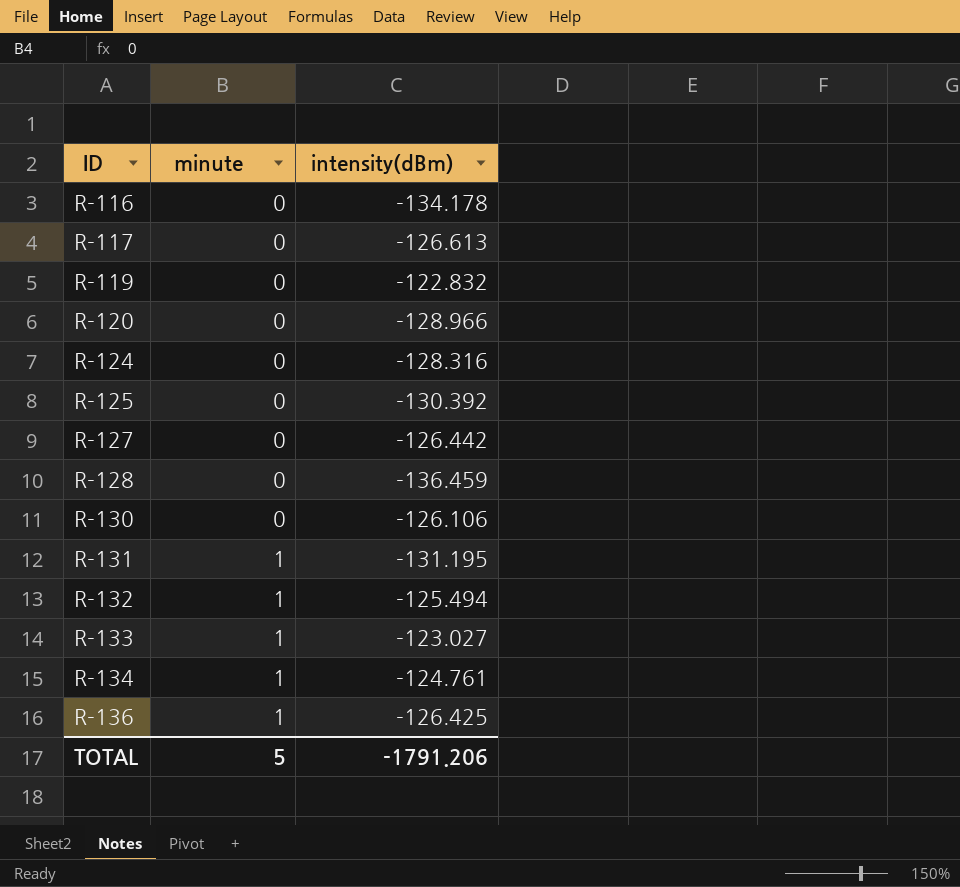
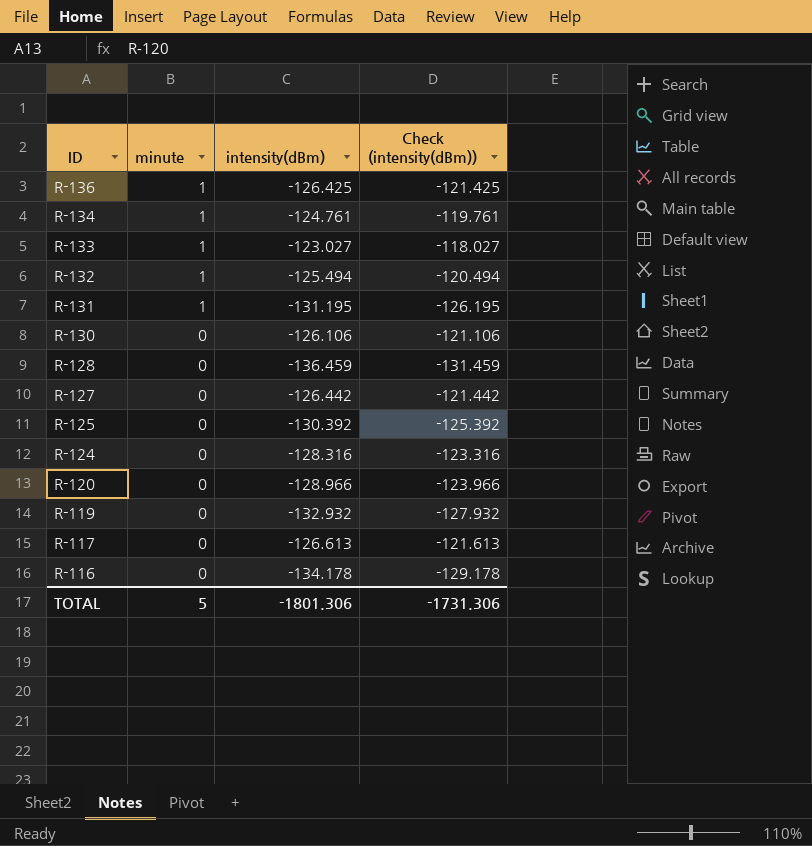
row order: ID ascending -> ID descending
column Check (intensity(dBm)) | formula: none -> [intensity(dBm)] + 5
R-119 | intensity(dBm): -122.832 -> -132.932
TOTAL | intensity(dBm): -1791.206 -> -1801.306

